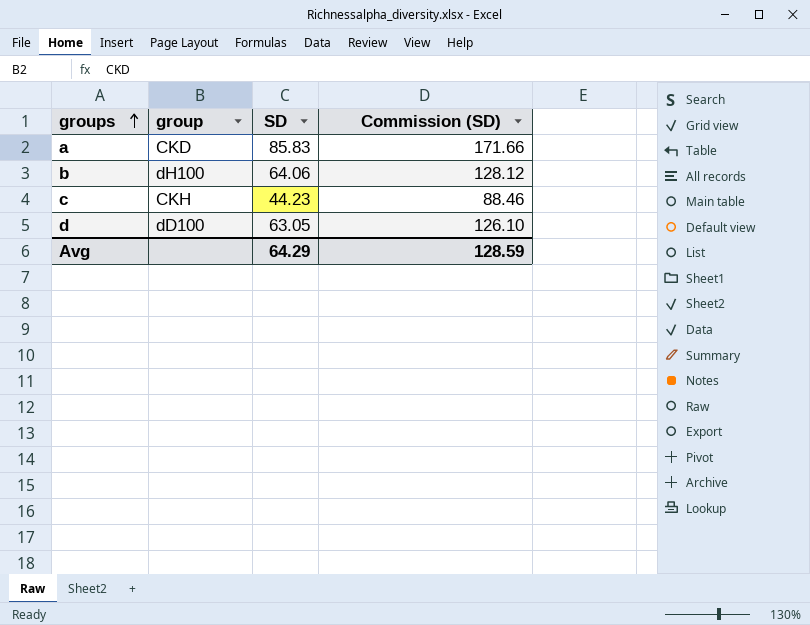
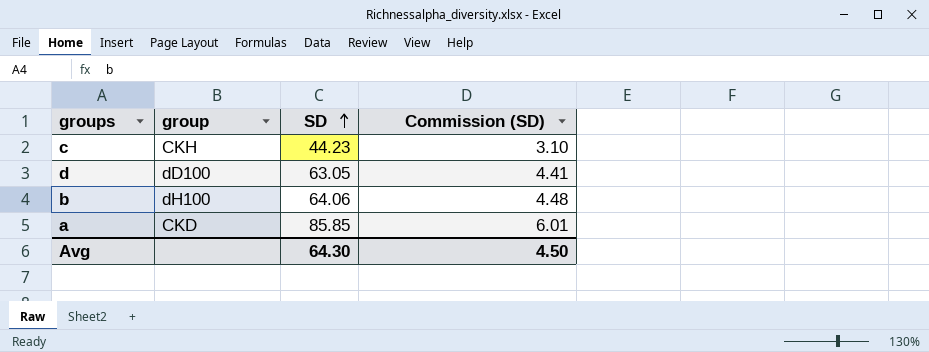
row order: groups ascending -> SD ascending
column Commission (SD) | formula: [SD] * 2 -> [SD] * 0.07
a | SD: 85.83 -> 85.85
Avg | SD: 64.29 -> 64.30
Avg | Commission (SD): 128.59 -> 4.50

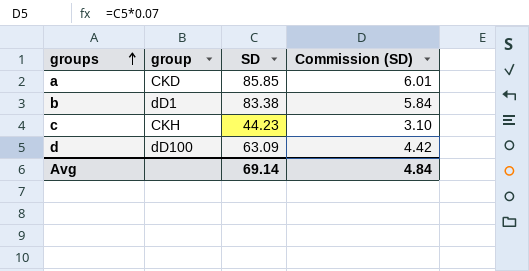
row order: SD ascending -> groups ascending
b | group: dH100 -> dD1
b | SD: 64.06 -> 83.38
b | Commission (SD): 4.48 -> 5.84
d | SD: 63.05 -> 63.09
d | Commission (SD): 4.41 -> 4.42
Avg | SD: 64.30 -> 69.14
Avg | Commission (SD): 4.50 -> 4.84

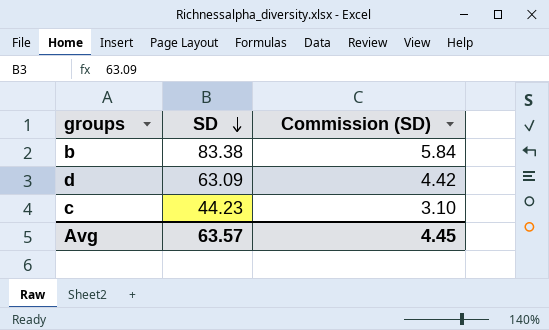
row order: groups ascending -> SD descending
column group | position: 2 -> none
row a: CKD | 85.85 | 6.01 -> none
Avg | SD: 69.14 -> 63.57
Avg | Commission (SD): 4.84 -> 4.45

